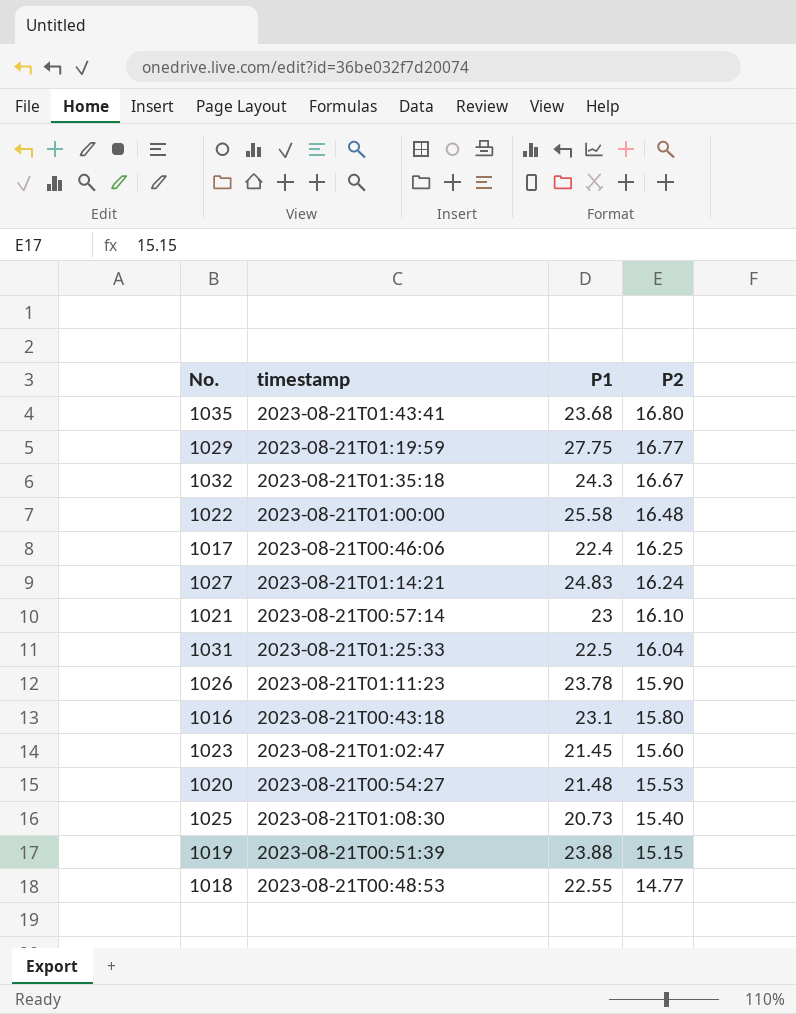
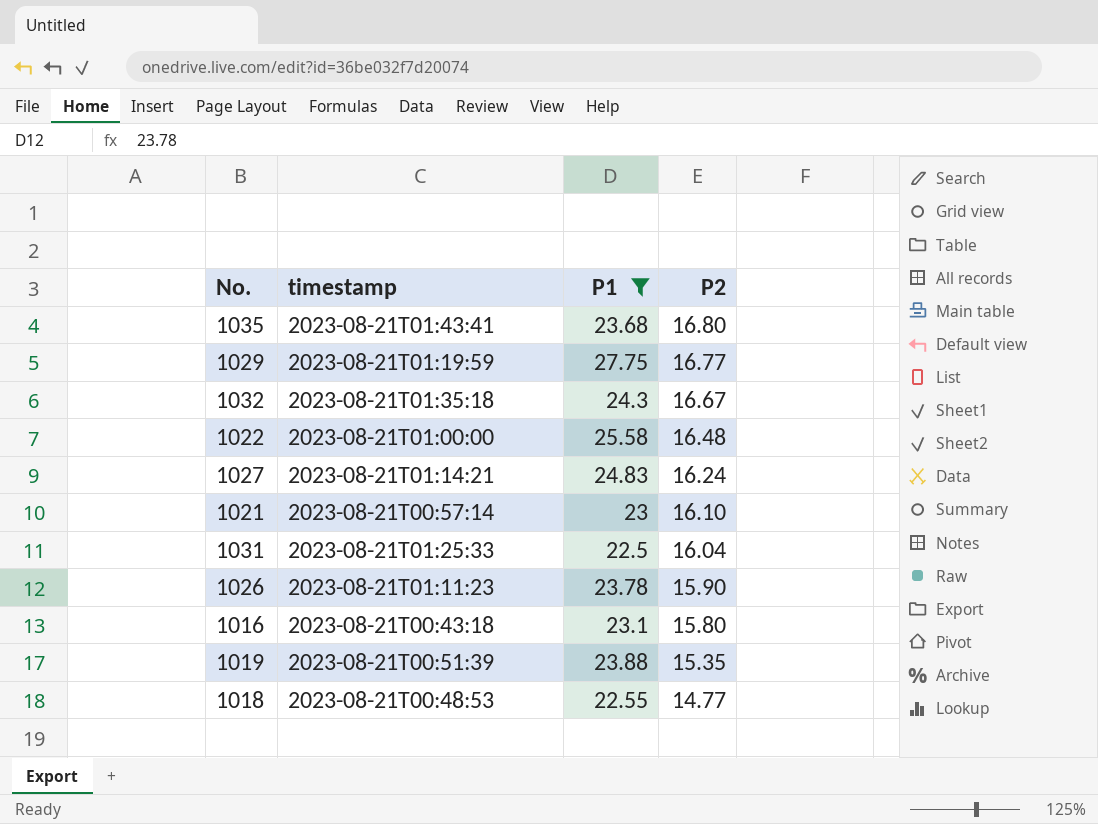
filter: none -> P1 >= 22.5
1019 | P2: 15.15 -> 15.35

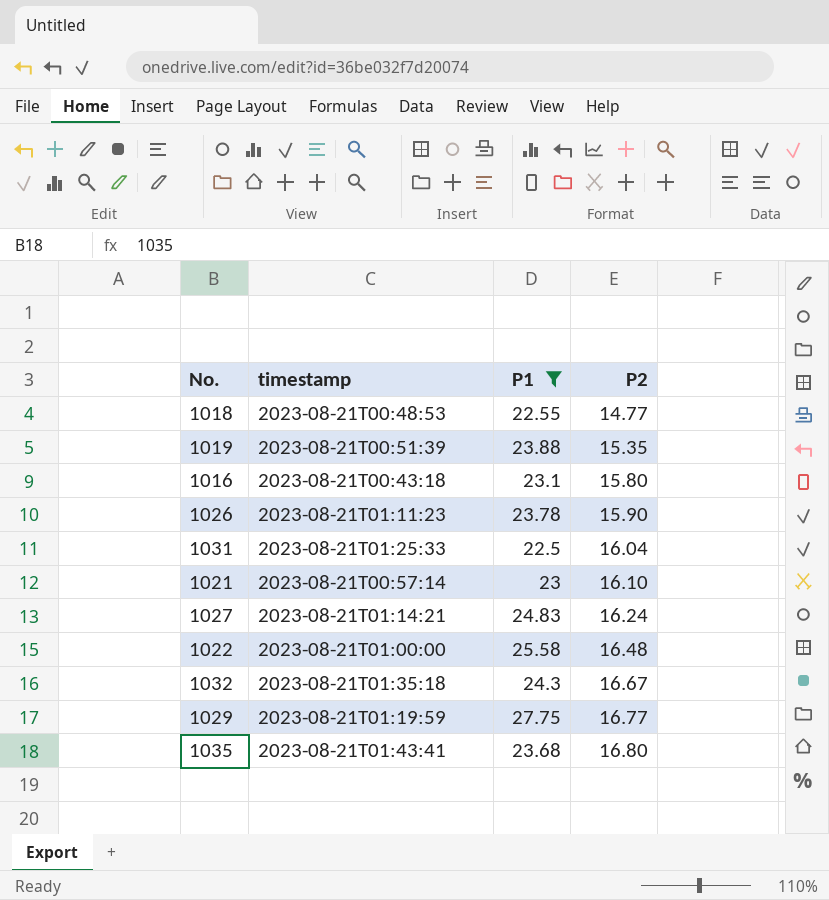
row order: P2 descending -> P2 ascending

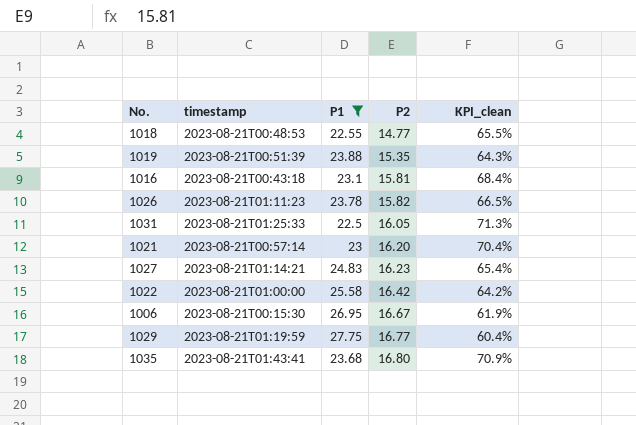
column KPI_clean | formula: none -> [P2] / [P1]
row 1032: 2023-08-21T01:35:18 | 24.3 | 16.67 -> none
1016 | P2: 15.80 -> 15.81
1026 | P2: 15.90 -> 15.82
1031 | P2: 16.04 -> 16.05
1021 | P2: 16.10 -> 16.20
1027 | P2: 16.24 -> 16.23
1022 | P2: 16.48 -> 16.42
row 1006: none -> 2023-08-21T00:15:30 | 26.95 | 16.67 | 61.9%

